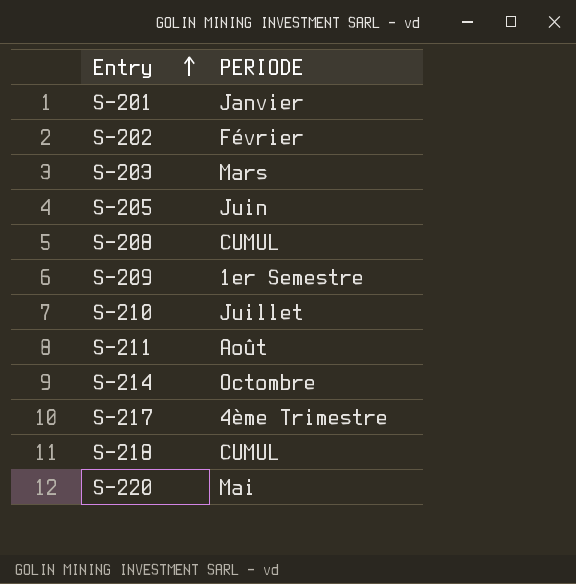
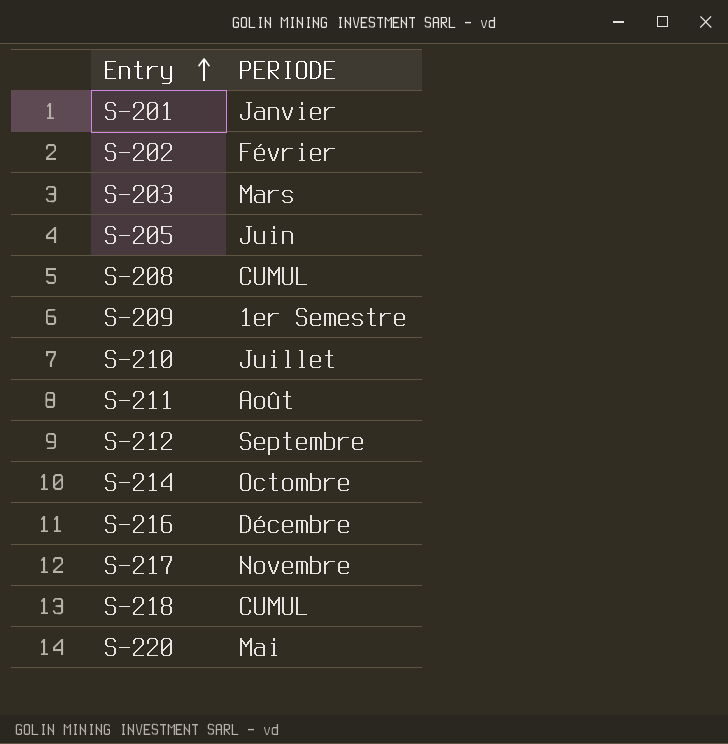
row S-212: none -> Septembre
row S-216: none -> Décembre
S-217 | PERIODE: 4ème Trimestre -> Novembre

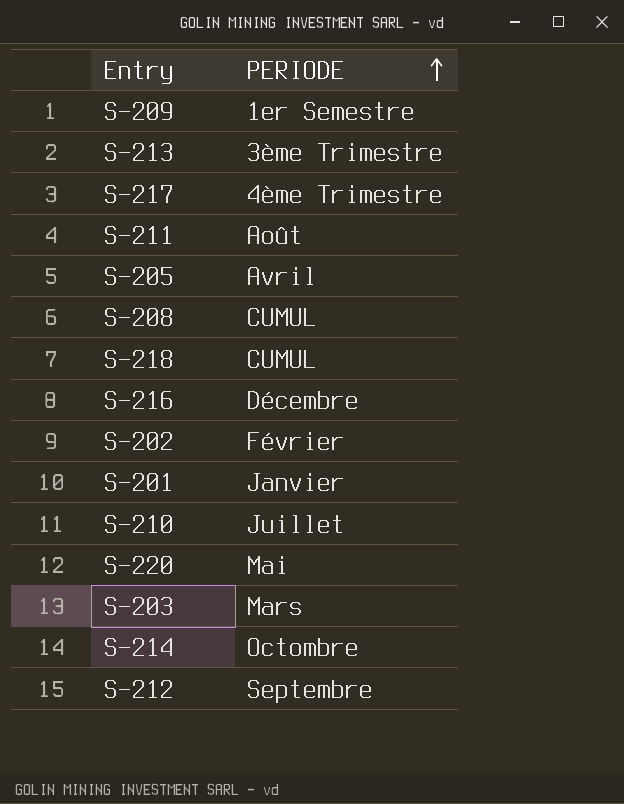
row order: Entry ascending -> PERIODE ascending
row S-213: none -> 3ème Trimestre
S-217 | PERIODE: Novembre -> 4ème Trimestre
S-205 | PERIODE: Juin -> Avril

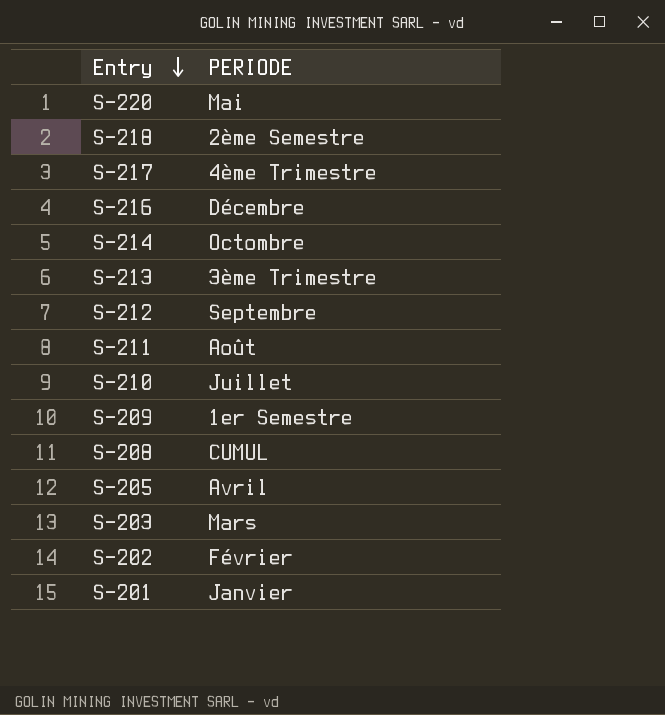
row order: PERIODE ascending -> Entry descending
S-218 | PERIODE: CUMUL -> 2ème Semestre

